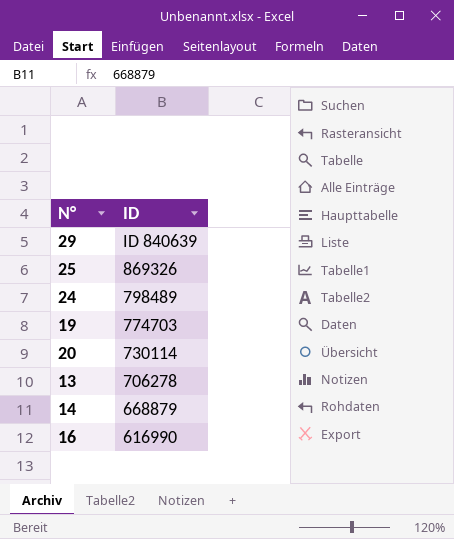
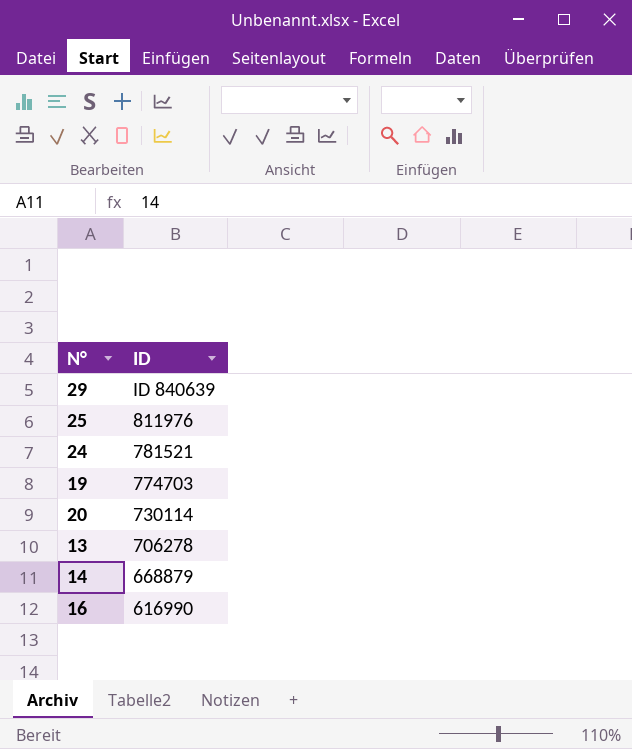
25 | ID: 869326 -> 811976
24 | ID: 798489 -> 781521

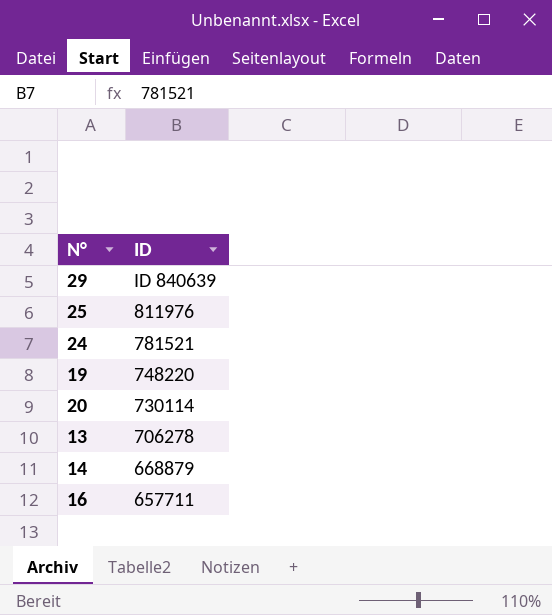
19 | ID: 774703 -> 748220
16 | ID: 616990 -> 657711

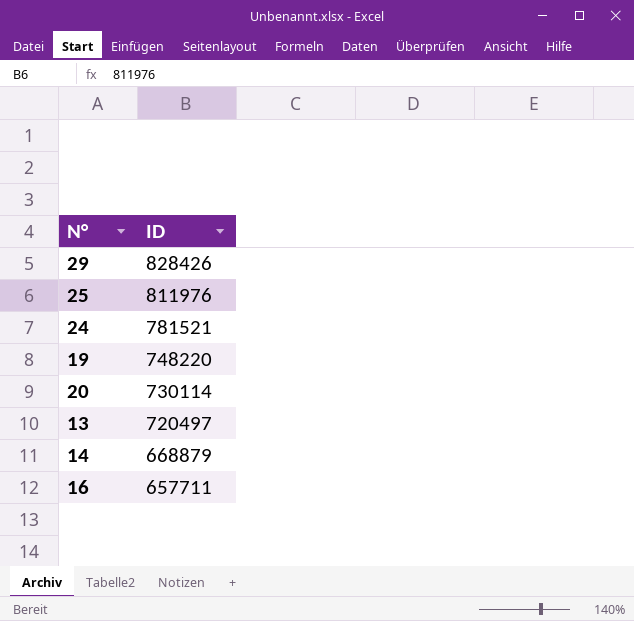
29 | ID: ID 840639 -> 828426
13 | ID: 706278 -> 720497

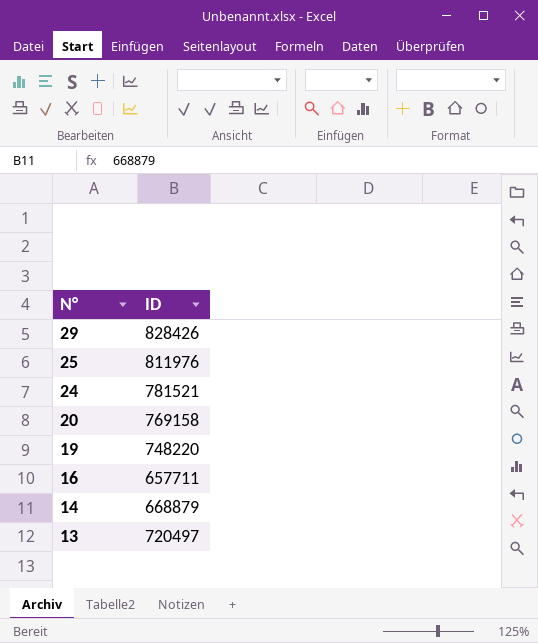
row order: ID descending -> N° descending
20 | ID: 730114 -> 769158

